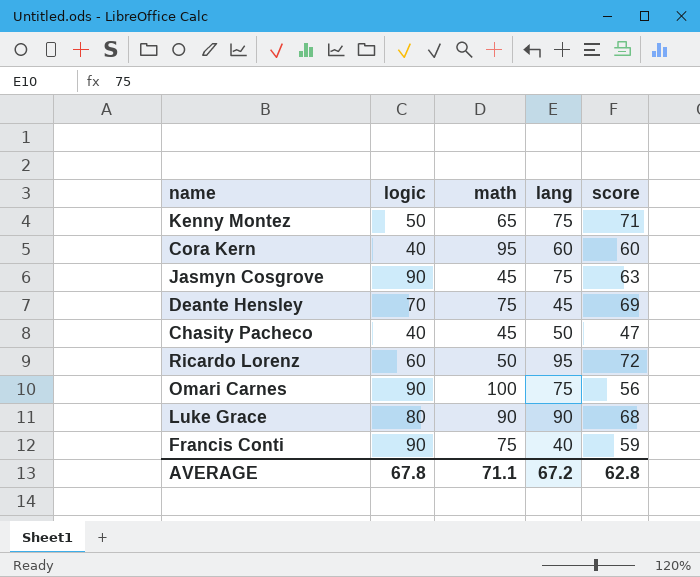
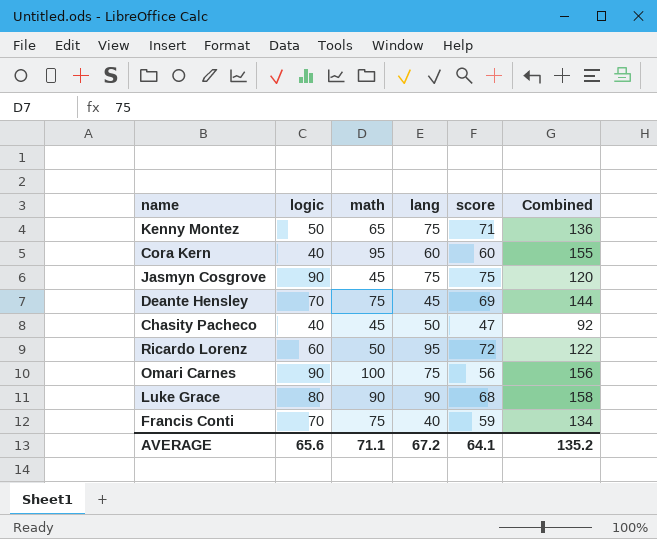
column Combined | formula: none -> [math] + [score]
Jasmyn Cosgrove | score: 63 -> 75
Francis Conti | logic: 90 -> 70
AVERAGE | logic: 67.8 -> 65.6
AVERAGE | score: 62.8 -> 64.1

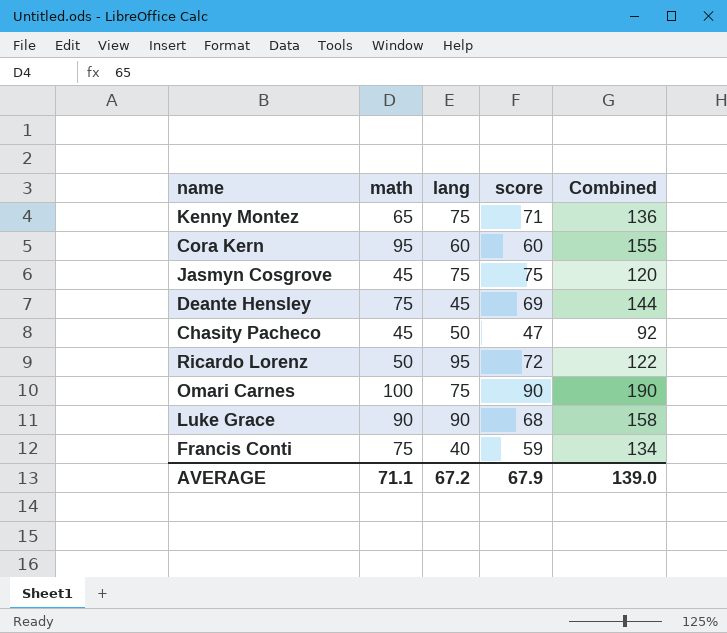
column logic | position: 2 -> none
Omari Carnes | score: 56 -> 90
Omari Carnes | Combined: 156 -> 190
AVERAGE | score: 64.1 -> 67.9
AVERAGE | Combined: 135.2 -> 139.0

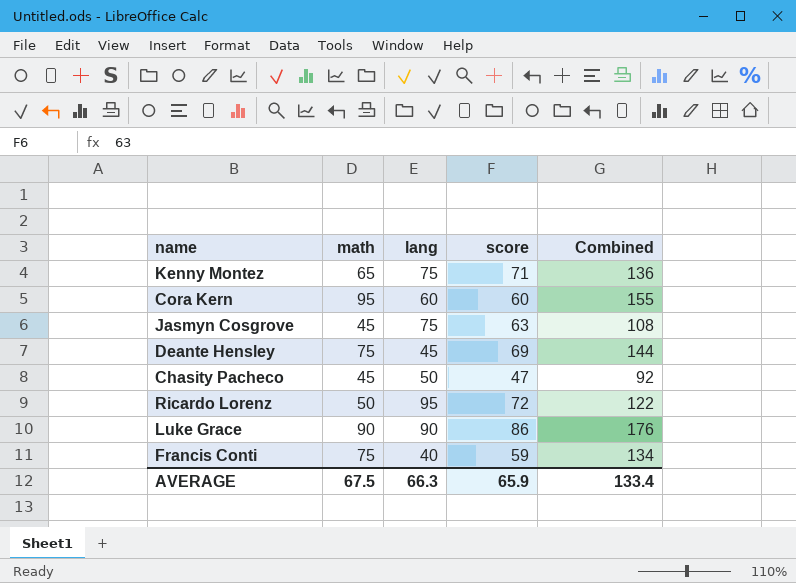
row Omari Carnes: 100 | 75 | 90 | 190 -> none
Jasmyn Cosgrove | score: 75 -> 63
Jasmyn Cosgrove | Combined: 120 -> 108
Luke Grace | score: 68 -> 86
Luke Grace | Combined: 158 -> 176
AVERAGE | math: 71.1 -> 67.5
AVERAGE | lang: 67.2 -> 66.3
AVERAGE | score: 67.9 -> 65.9
AVERAGE | Combined: 139.0 -> 133.4

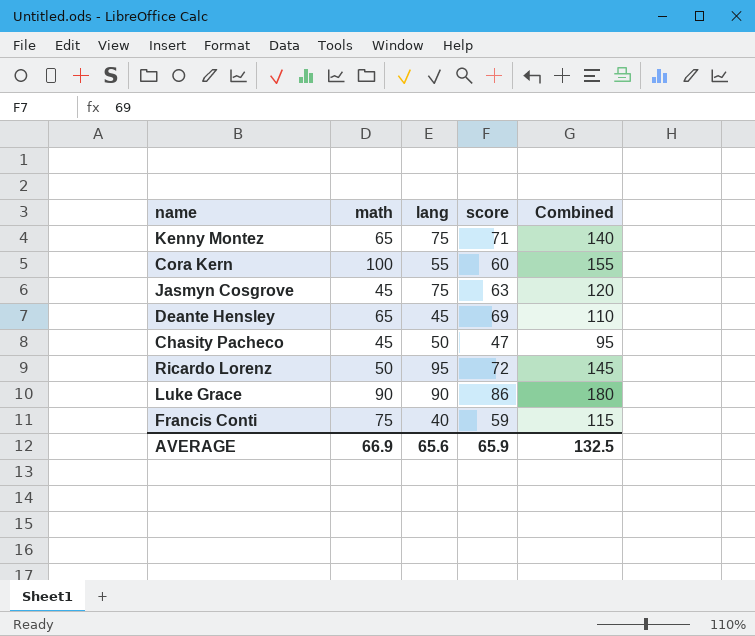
column Combined | formula: [math] + [score] -> [math] + [lang]
Cora Kern | math: 95 -> 100
Cora Kern | lang: 60 -> 55
Deante Hensley | math: 75 -> 65
AVERAGE | math: 67.5 -> 66.9
AVERAGE | lang: 66.3 -> 65.6
AVERAGE | Combined: 133.4 -> 132.5

